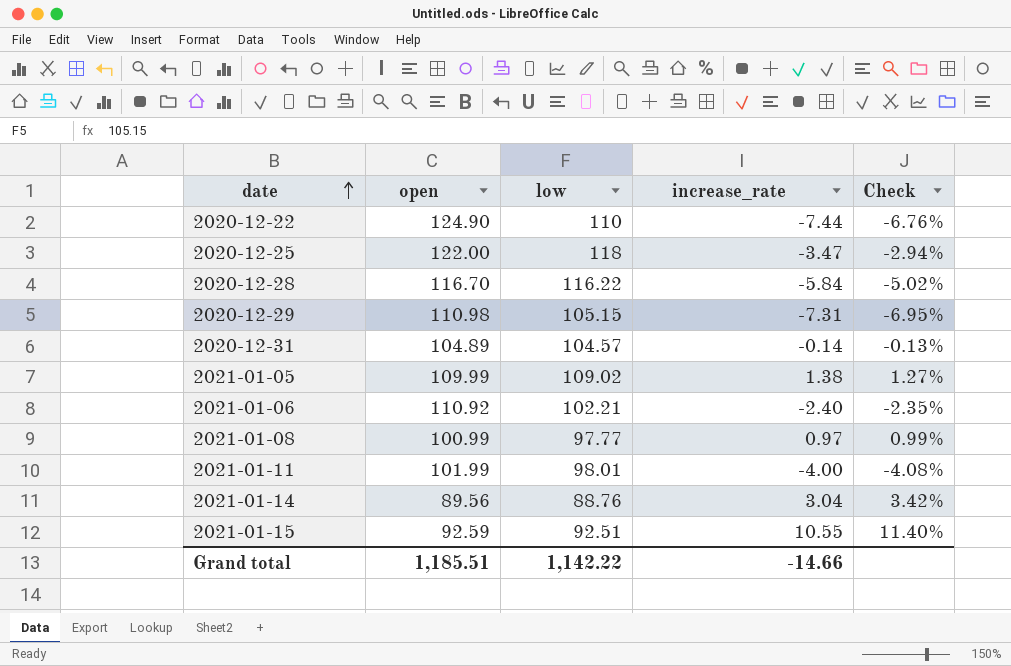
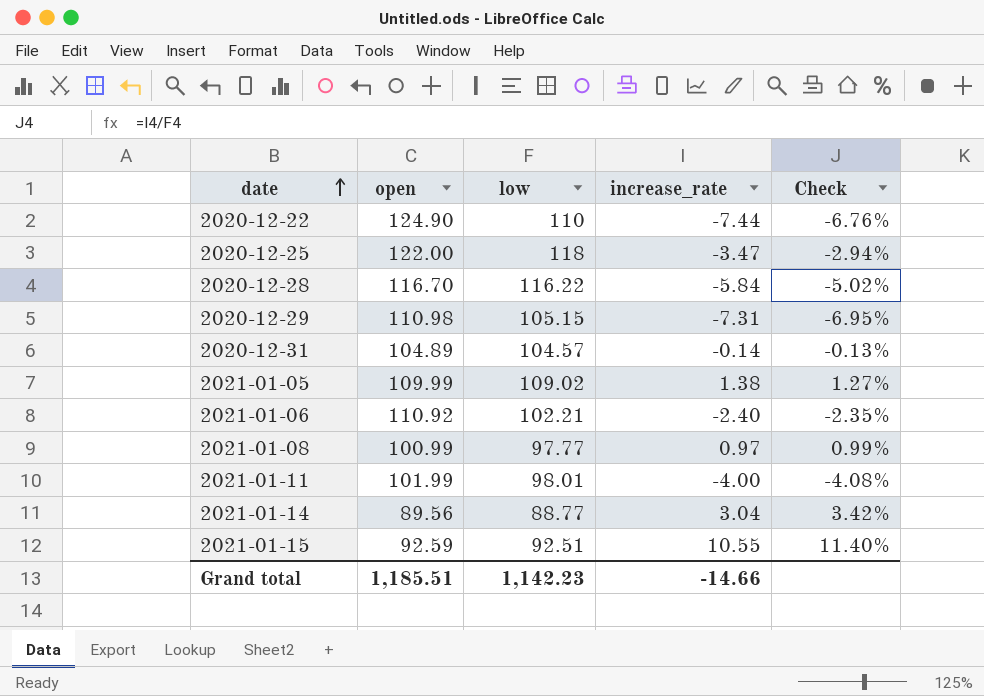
2021-01-14 | low: 88.76 -> 88.77
Grand total | low: 1,142.22 -> 1,142.23

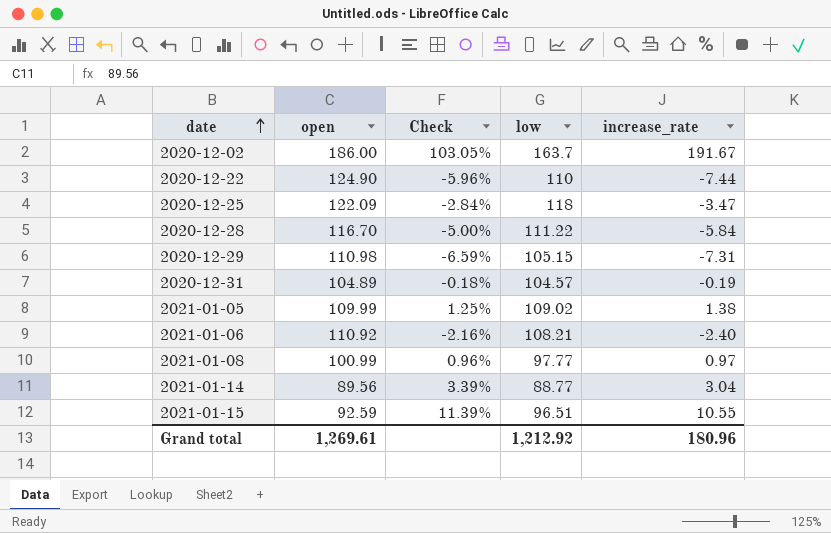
column Check | formula: [increase_rate] / [low] -> [increase_rate] / [open]
column Check | position: 5 -> 3
row 2021-01-11: 101.99 | 98.01 | -4.00 | -4.08% -> none
row 2020-12-02: none -> 186.00 | 103.05% | 163.7 | 191.67
2020-12-25 | open: 122.00 -> 122.09
2020-12-28 | low: 116.22 -> 111.22
2020-12-31 | increase_rate: -0.14 -> -0.19
2021-01-06 | low: 102.21 -> 108.21
2021-01-15 | low: 92.51 -> 96.51
Grand total | open: 1,185.51 -> 1,269.61
Grand total | low: 1,142.23 -> 1,212.92
Grand total | increase_rate: -14.66 -> 180.96

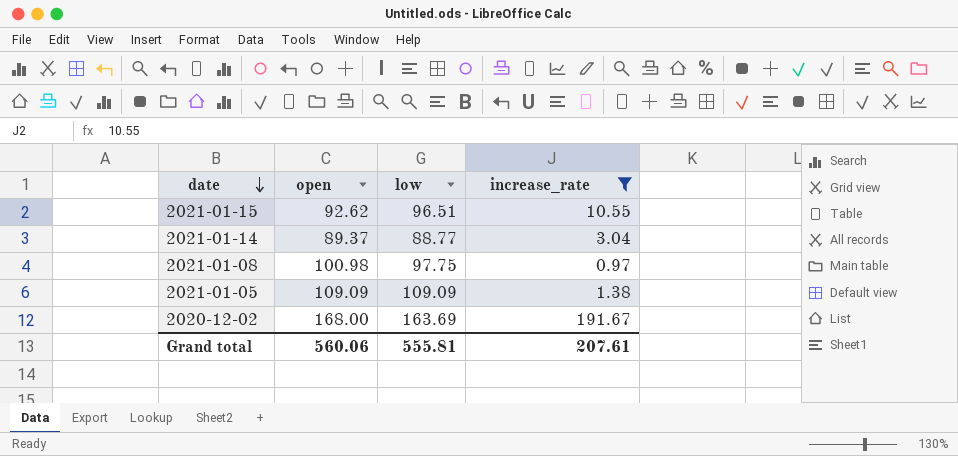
filter: none -> increase_rate >= 0.97
row order: date ascending -> date descending
column Check | formula: [increase_rate] / [open] -> none
2021-01-15 | open: 92.59 -> 92.62
2021-01-14 | open: 89.56 -> 89.37
2021-01-08 | open: 100.99 -> 100.98
2021-01-08 | low: 97.77 -> 97.75
2021-01-05 | open: 109.99 -> 109.09
2021-01-05 | low: 109.02 -> 109.09
2020-12-02 | open: 186.00 -> 168.00
2020-12-02 | low: 163.7 -> 163.69
Grand total | open: 1,269.61 -> 560.06
Grand total | low: 1,212.92 -> 555.81
Grand total | increase_rate: 180.96 -> 207.61

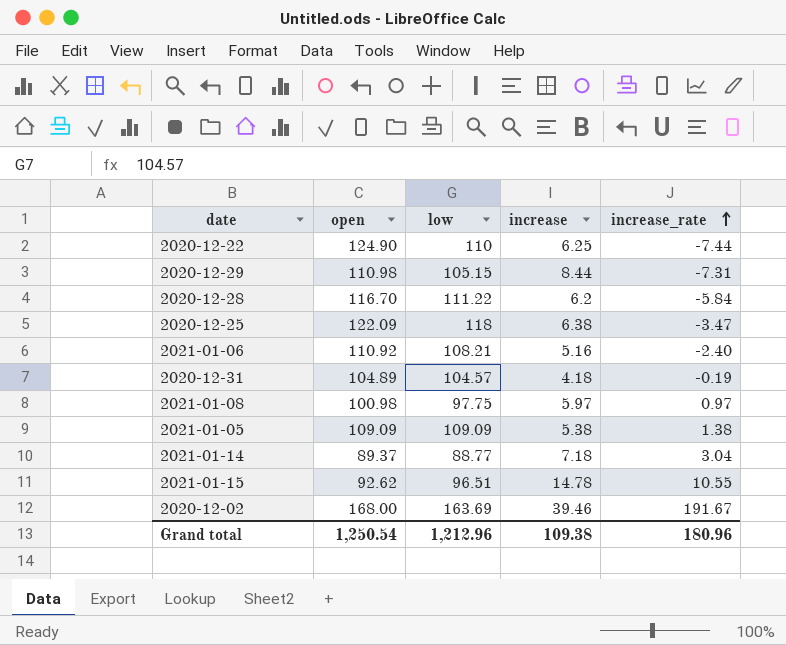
filter: increase_rate >= 0.97 -> none
row order: date descending -> increase_rate ascending
column increase | position: none -> 4
Grand total | open: 560.06 -> 1,250.54
Grand total | low: 555.81 -> 1,212.96
Grand total | increase_rate: 207.61 -> 180.96

